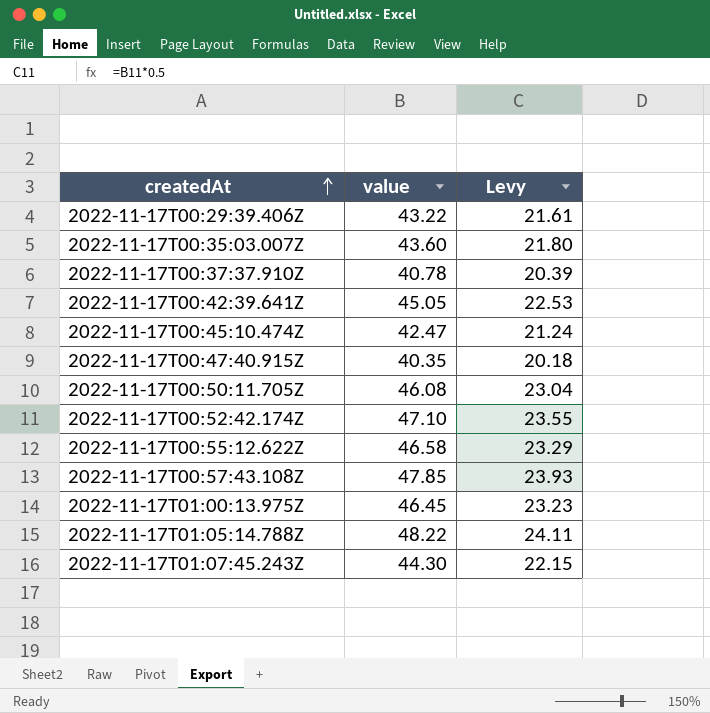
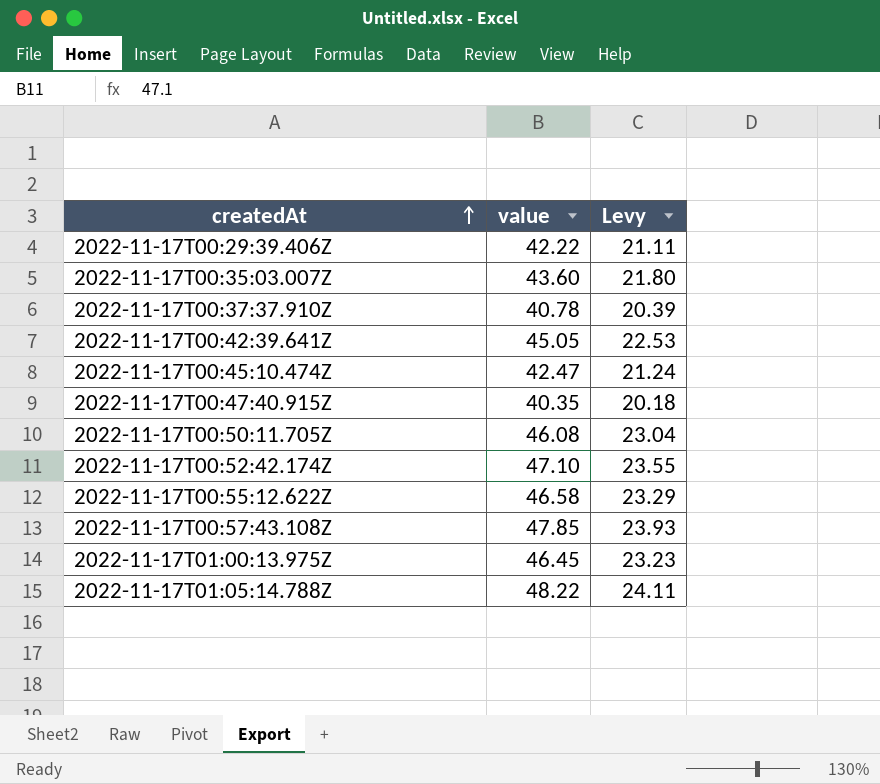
row 2022-11-17T01:07:45.243Z: 44.30 | 22.15 -> none
2022-11-17T00:29:39.406Z | value: 43.22 -> 42.22
2022-11-17T00:29:39.406Z | Levy: 21.61 -> 21.11

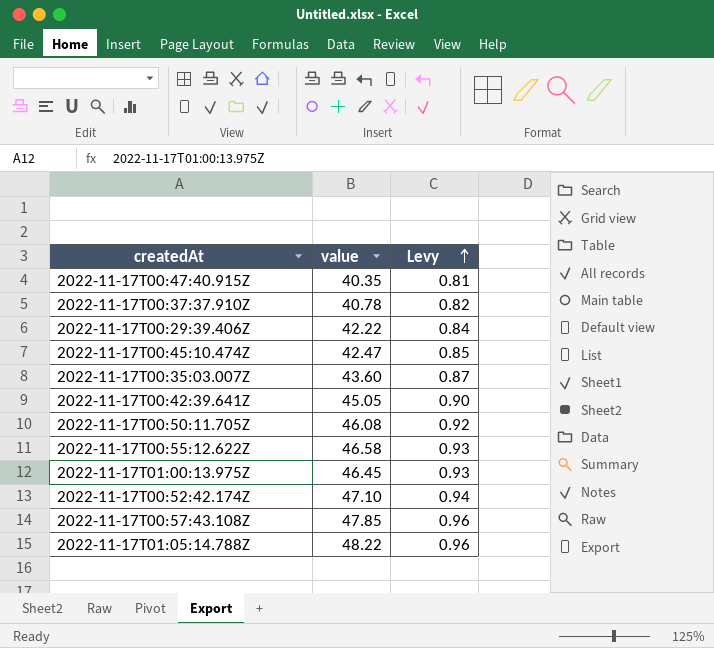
row order: createdAt ascending -> Levy ascending
column Levy | formula: [value] * 0.5 -> [value] * 0.02

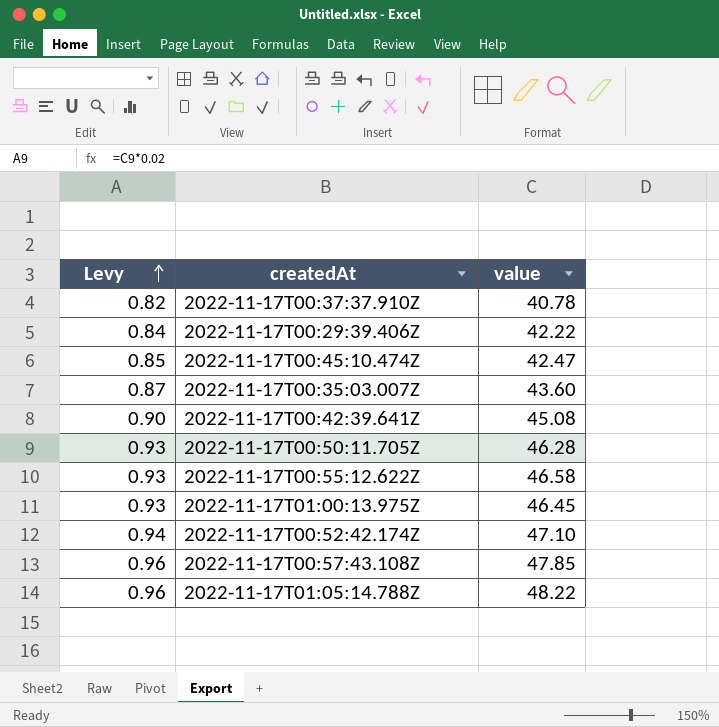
column Levy | position: 3 -> 1
row 2022-11-17T00:47:40.915Z: 40.35 | 0.81 -> none
2022-11-17T00:42:39.641Z | value: 45.05 -> 45.08
2022-11-17T00:50:11.705Z | Levy: 0.92 -> 0.93
2022-11-17T00:50:11.705Z | value: 46.08 -> 46.28

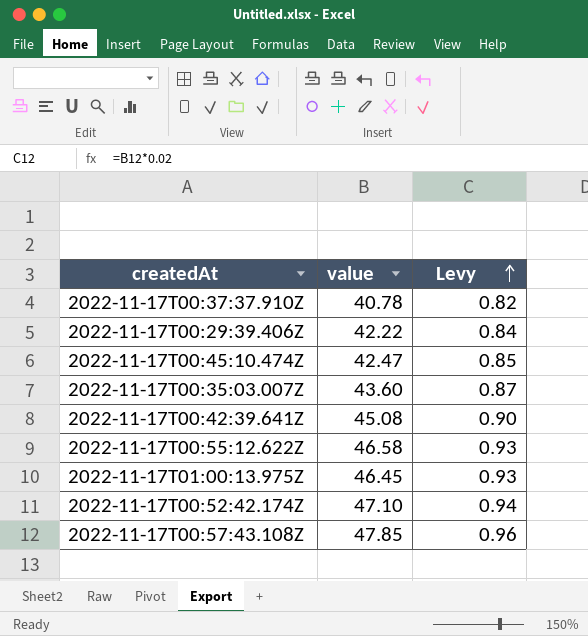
column Levy | position: 1 -> 3
row 2022-11-17T00:50:11.705Z: 0.93 | 46.28 -> none
row 2022-11-17T01:05:14.788Z: 0.96 | 48.22 -> none

